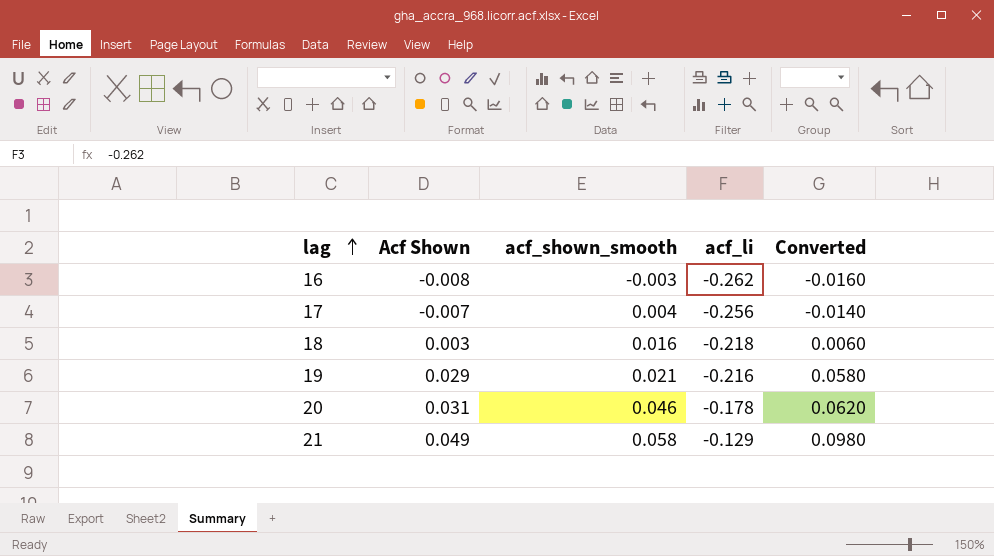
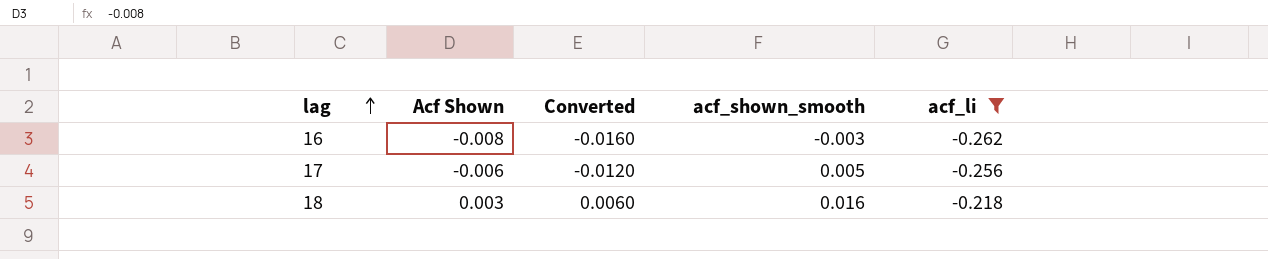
filter: none -> acf_li <= -0.218
column Converted | position: 5 -> 3
17 | Acf Shown: -0.007 -> -0.006
17 | Converted: -0.0140 -> -0.0120
17 | acf_shown_smooth: 0.004 -> 0.005

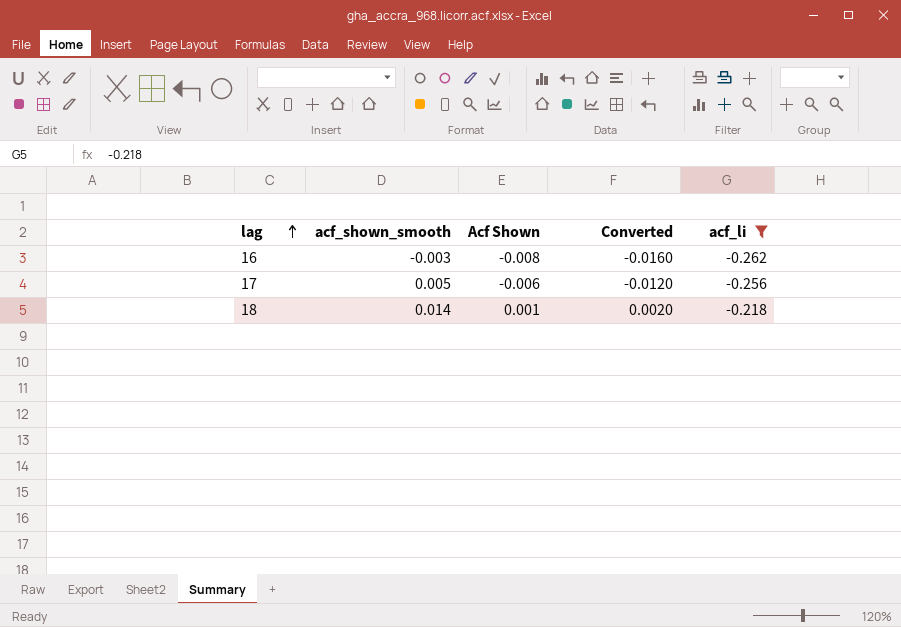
column acf_shown_smooth | position: 4 -> 2
18 | acf_shown_smooth: 0.016 -> 0.014
18 | Acf Shown: 0.003 -> 0.001
18 | Converted: 0.0060 -> 0.0020

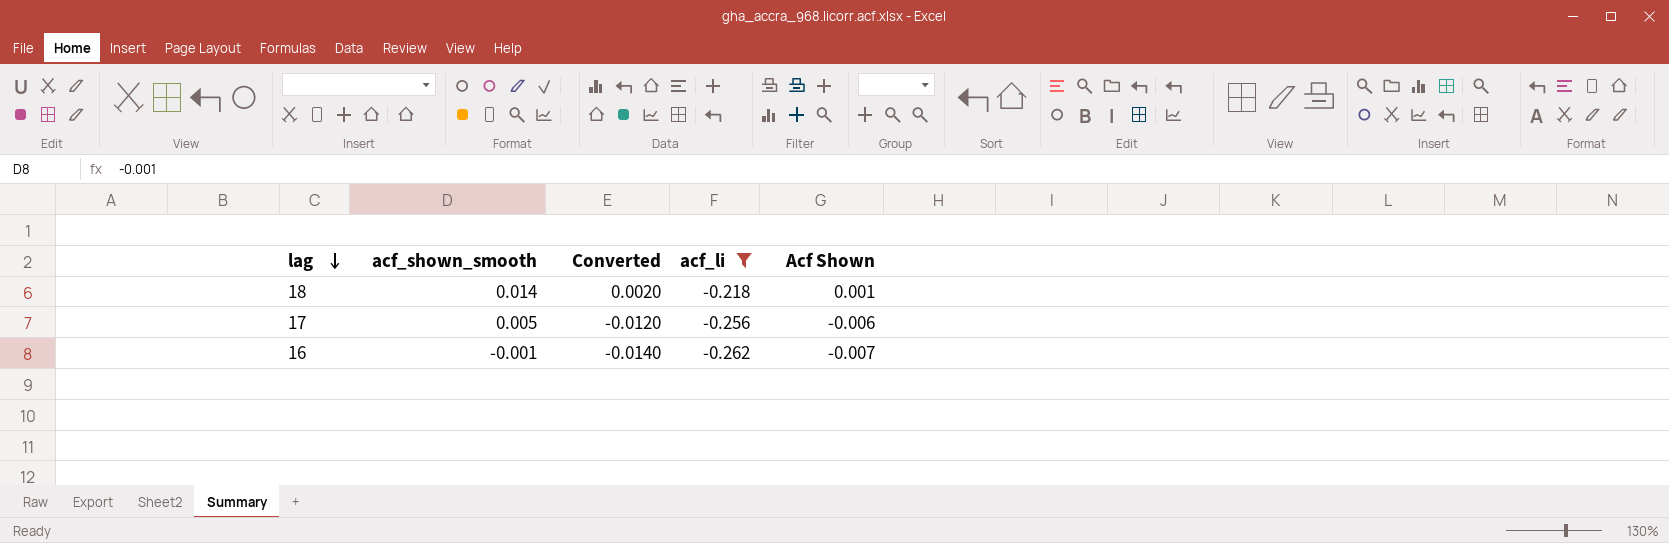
row order: lag ascending -> lag descending
column Acf Shown | position: 3 -> 5
16 | acf_shown_smooth: -0.003 -> -0.001
16 | Converted: -0.0160 -> -0.0140
16 | Acf Shown: -0.008 -> -0.007

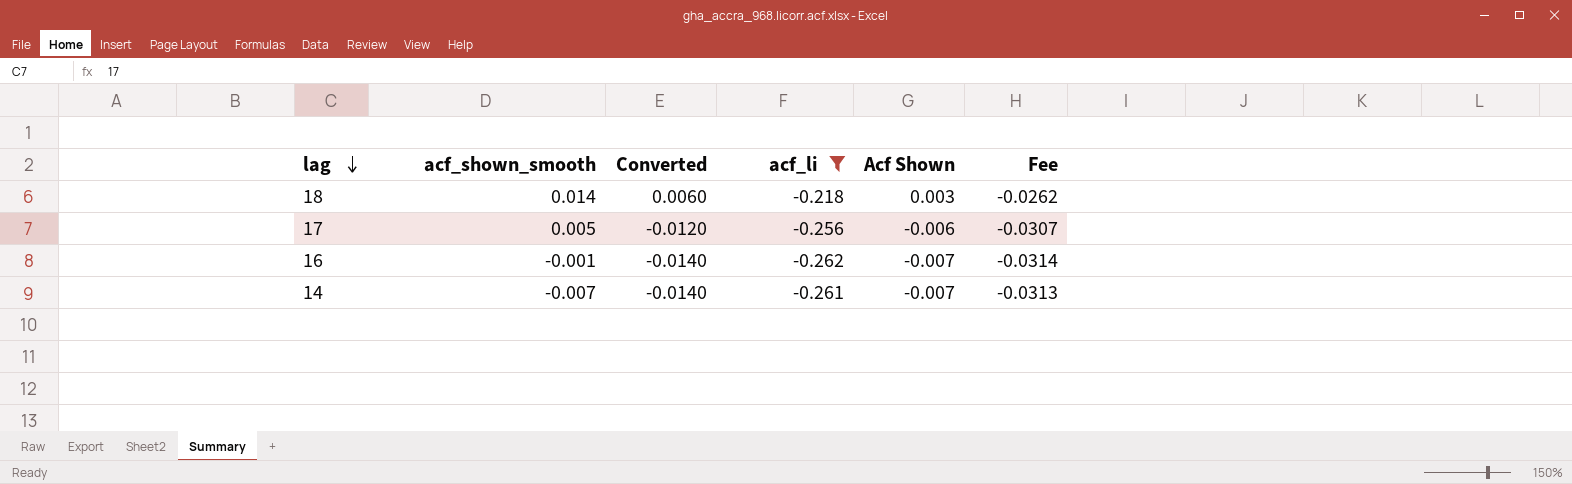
column Fee | formula: none -> [acf_li] * 0.12
18 | Converted: 0.0020 -> 0.0060
18 | Acf Shown: 0.001 -> 0.003
row 14: none -> -0.007 | -0.0140 | -0.261 | -0.007 | -0.0313

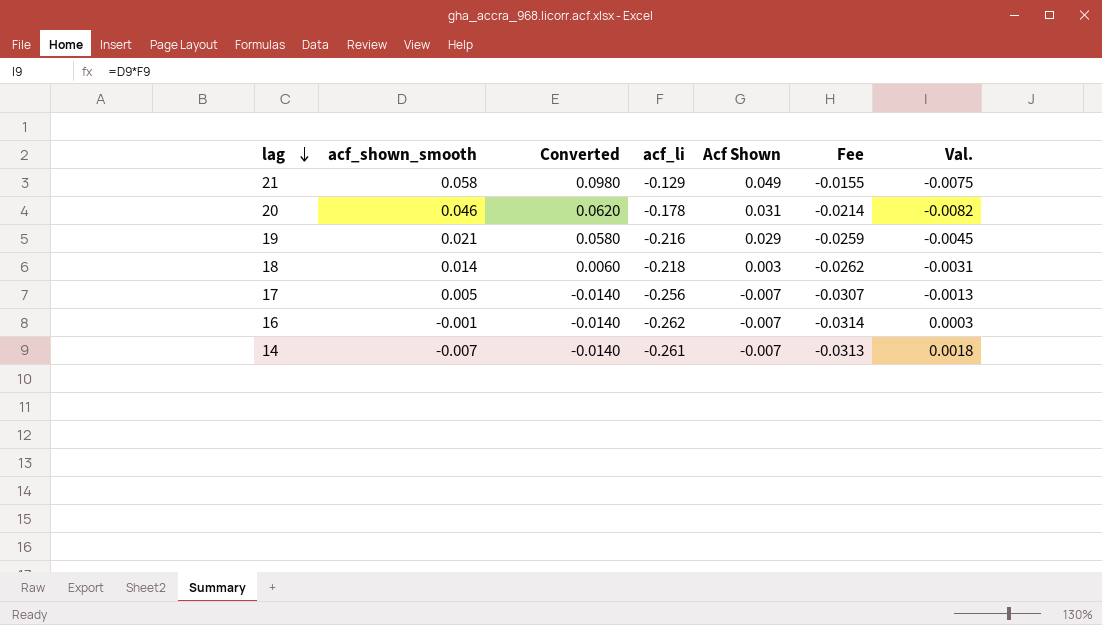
filter: acf_li <= -0.218 -> none
column Val. | formula: none -> [acf_shown_smooth] * [acf_li]
17 | Converted: -0.0120 -> -0.0140
17 | Acf Shown: -0.006 -> -0.007

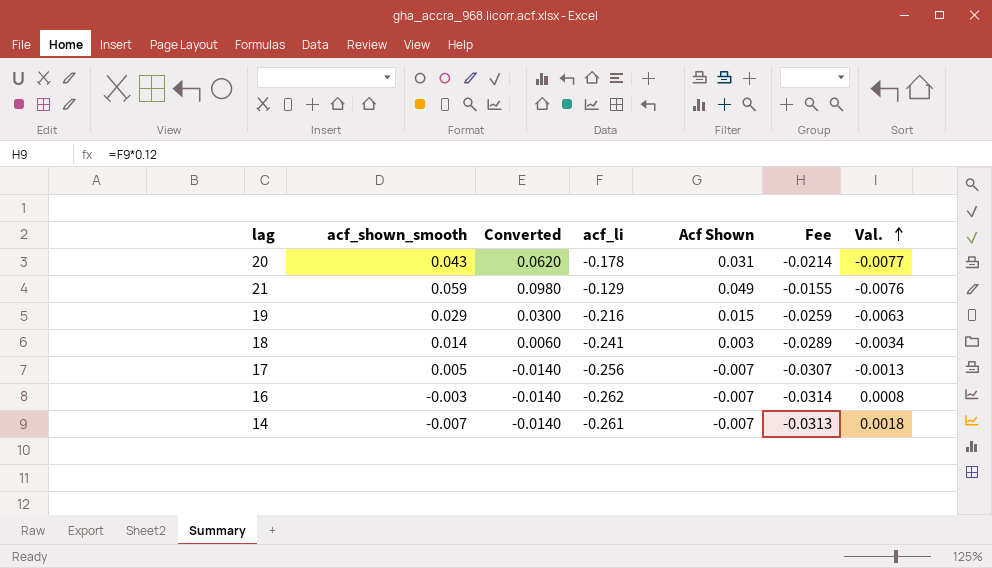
row order: lag descending -> Val. ascending
20 | acf_shown_smooth: 0.046 -> 0.043
20 | Val.: -0.0082 -> -0.0077
21 | acf_shown_smooth: 0.058 -> 0.059
21 | Val.: -0.0075 -> -0.0076
19 | acf_shown_smooth: 0.021 -> 0.029
19 | Converted: 0.0580 -> 0.0300
19 | Acf Shown: 0.029 -> 0.015
19 | Val.: -0.0045 -> -0.0063
18 | acf_li: -0.218 -> -0.241
18 | Fee: -0.0262 -> -0.0289
18 | Val.: -0.0031 -> -0.0034
16 | acf_shown_smooth: -0.001 -> -0.003
16 | Val.: 0.0003 -> 0.0008

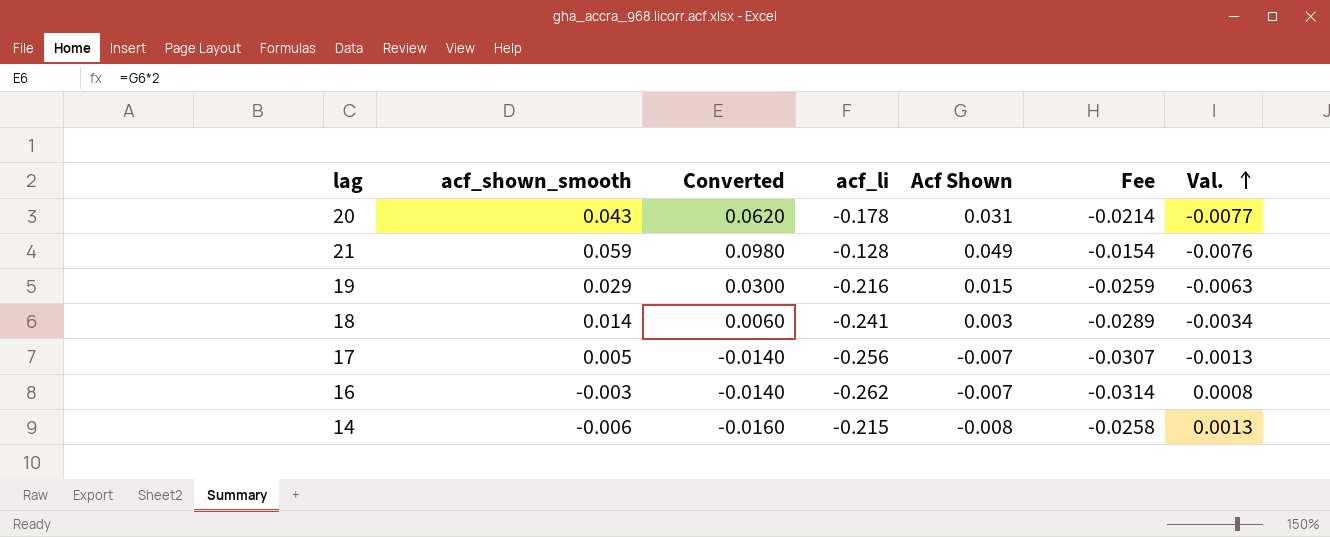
21 | acf_li: -0.129 -> -0.128
21 | Fee: -0.0155 -> -0.0154
14 | acf_shown_smooth: -0.007 -> -0.006
14 | Converted: -0.0140 -> -0.0160
14 | acf_li: -0.261 -> -0.215
14 | Acf Shown: -0.007 -> -0.008
14 | Fee: -0.0313 -> -0.0258
14 | Val.: 0.0018 -> 0.0013

